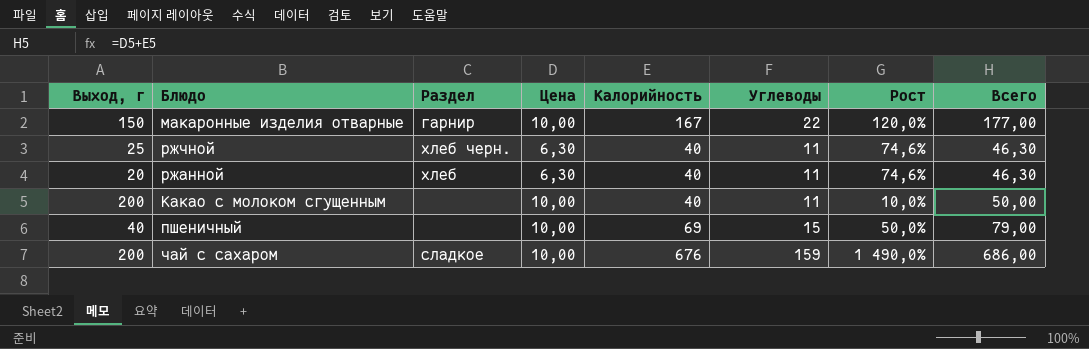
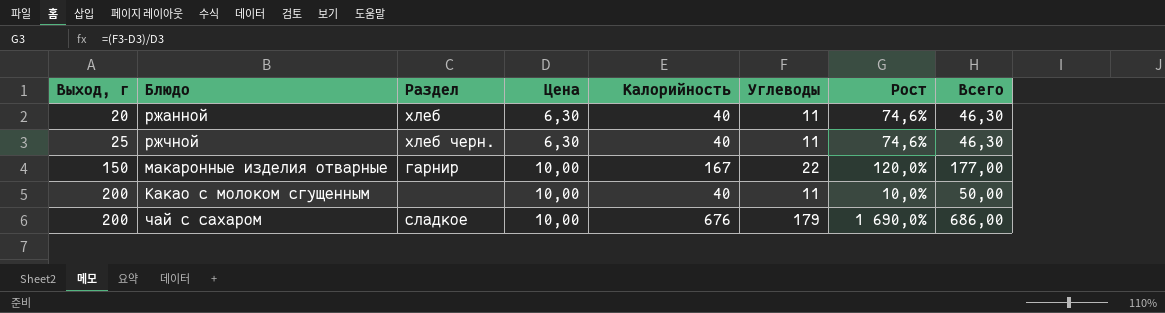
row order: none -> Выход, г ascending
row пшеничный: 40 | none | 10,00 | 69 | 15 | 50,0% | 79,00 -> none
чай с сахаром | Углеводы: 159 -> 179
чай с сахаром | Рост: 1 490,0% -> 1 690,0%

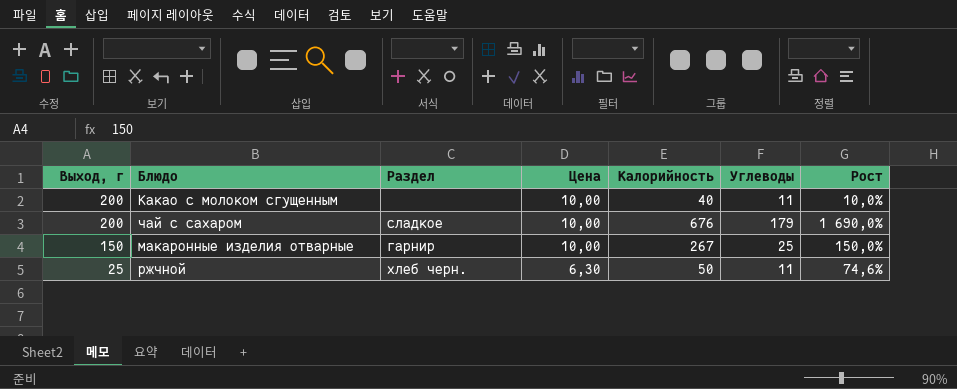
row order: Выход, г ascending -> Выход, г descending
column Всего | formula: [Цена] + [Калорийность] -> none
row ржанной: 20 | хлеб | 6,30 | 40 | 11 | 74,6% | 46,30 -> none
макаронные изделия отварные | Калорийность: 167 -> 267
макаронные изделия отварные | Углеводы: 22 -> 25
макаронные изделия отварные | Рост: 120,0% -> 150,0%
ржчной | Калорийность: 40 -> 50

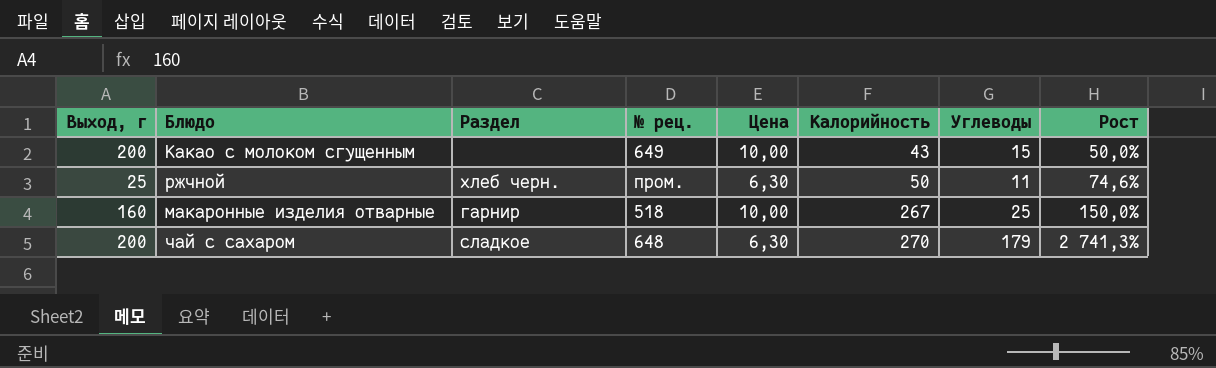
row order: Выход, г descending -> Калорийность ascending
column № рец. | position: none -> 4
Какао с молоком сгущенным | Калорийность: 40 -> 43
Какао с молоком сгущенным | Углеводы: 11 -> 15
Какао с молоком сгущенным | Рост: 10,0% -> 50,0%
макаронные изделия отварные | Выход, г: 150 -> 160
чай с сахаром | Цена: 10,00 -> 6,30
чай с сахаром | Калорийность: 676 -> 270
чай с сахаром | Рост: 1 690,0% -> 2 741,3%

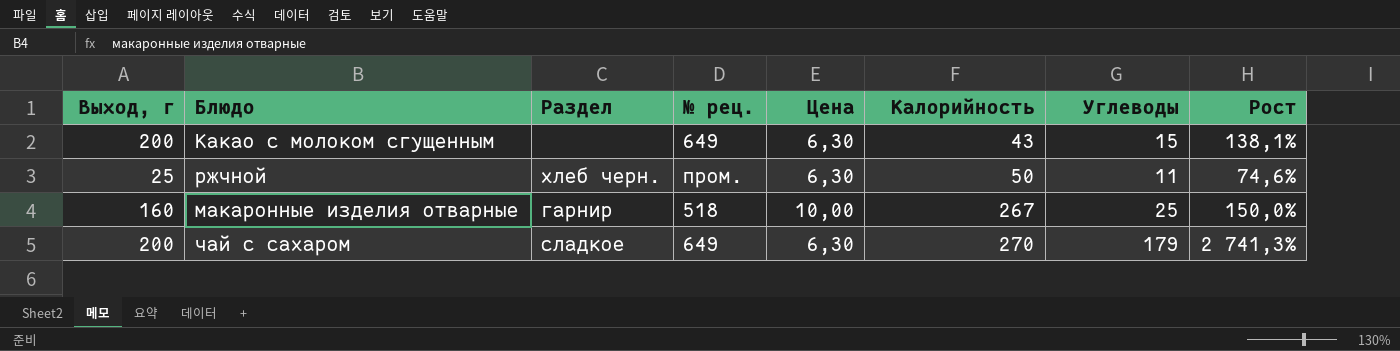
Какао с молоком сгущенным | Цена: 10,00 -> 6,30
Какао с молоком сгущенным | Рост: 50,0% -> 138,1%
чай с сахаром | № рец.: 648 -> 649

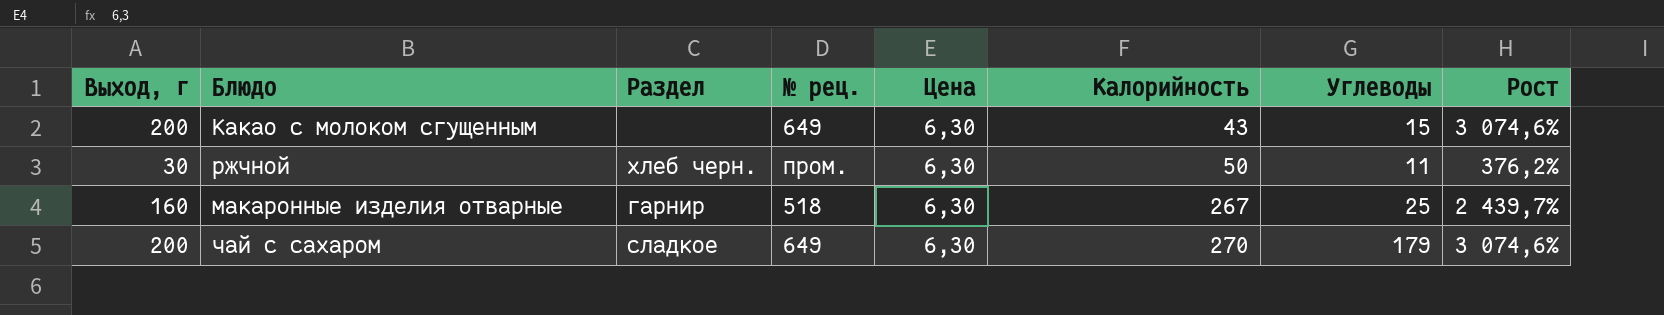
column Рост | formula: ([Углеводы] - [Цена]) / [Цена] -> ([Выход, г] - [Цена]) / [Цена]
ржчной | Выход, г: 25 -> 30
макаронные изделия отварные | Цена: 10,00 -> 6,30

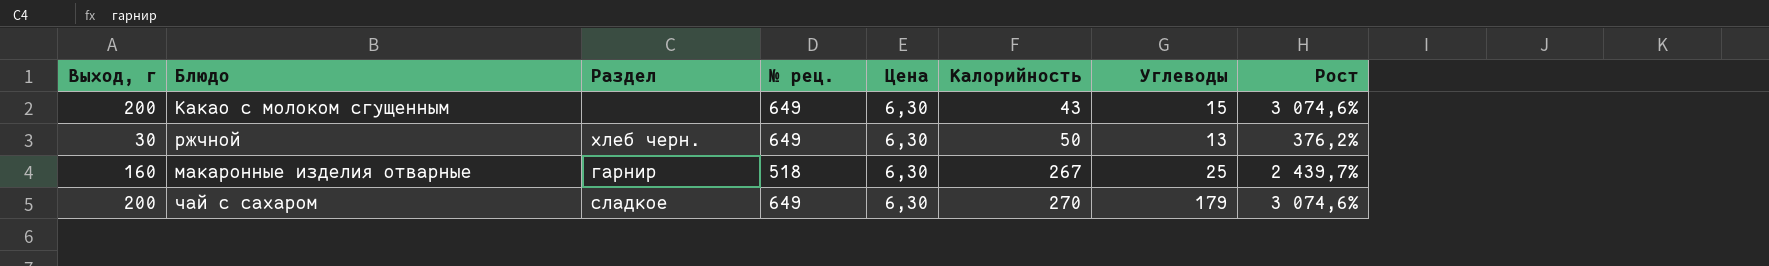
ржчной | № рец.: пром. -> 649
ржчной | Углеводы: 11 -> 13

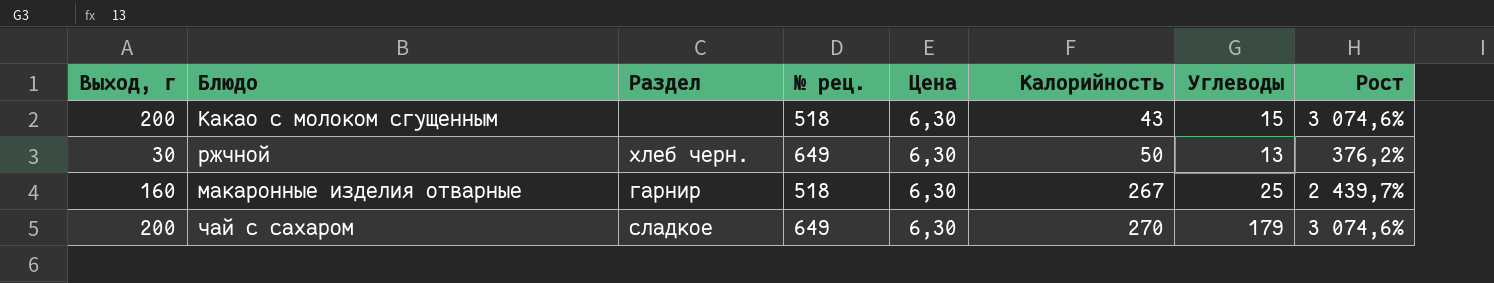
Какао с молоком сгущенным | № рец.: 649 -> 518

